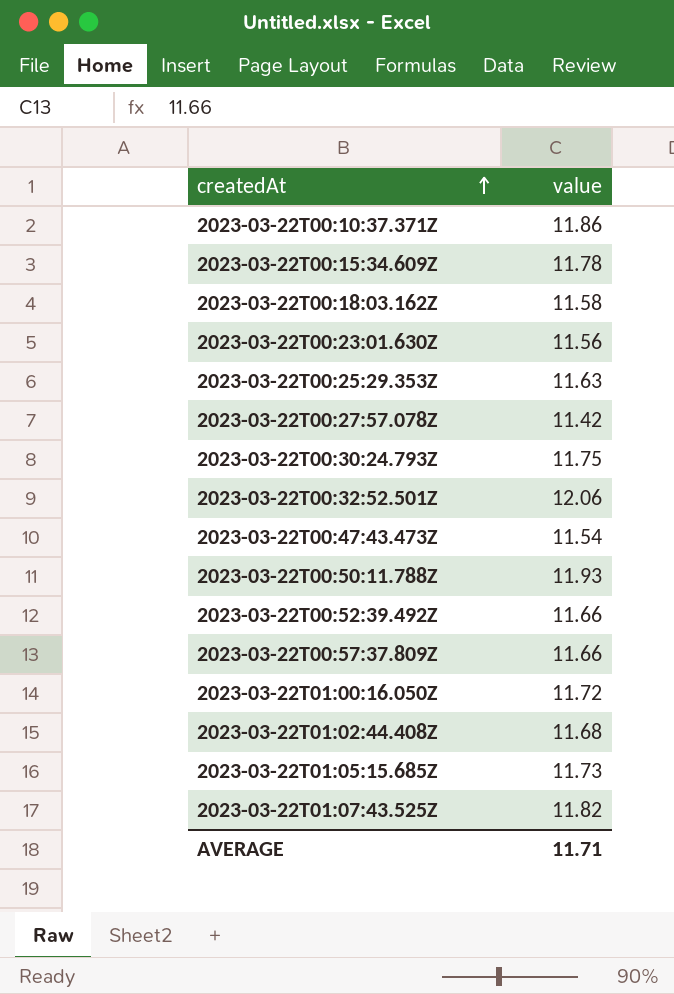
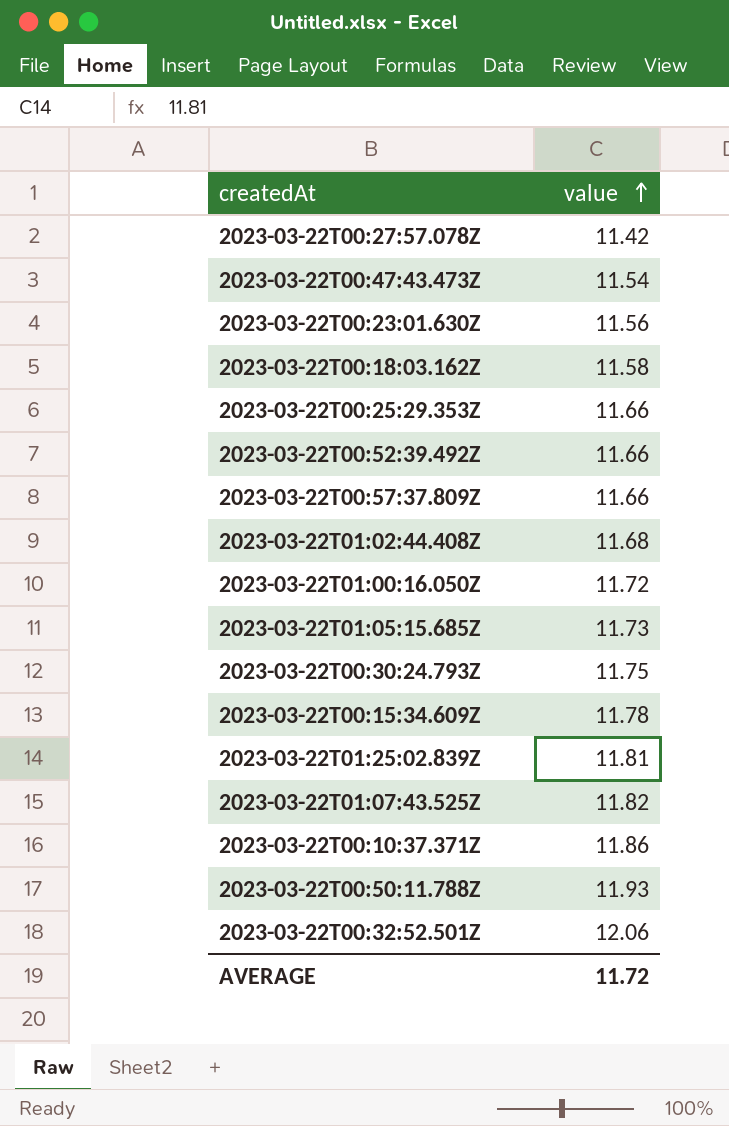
row order: createdAt ascending -> value ascending
2023-03-22T00:25:29.353Z | value: 11.63 -> 11.66
row 2023-03-22T01:25:02.839Z: none -> 11.81
AVERAGE | value: 11.71 -> 11.72

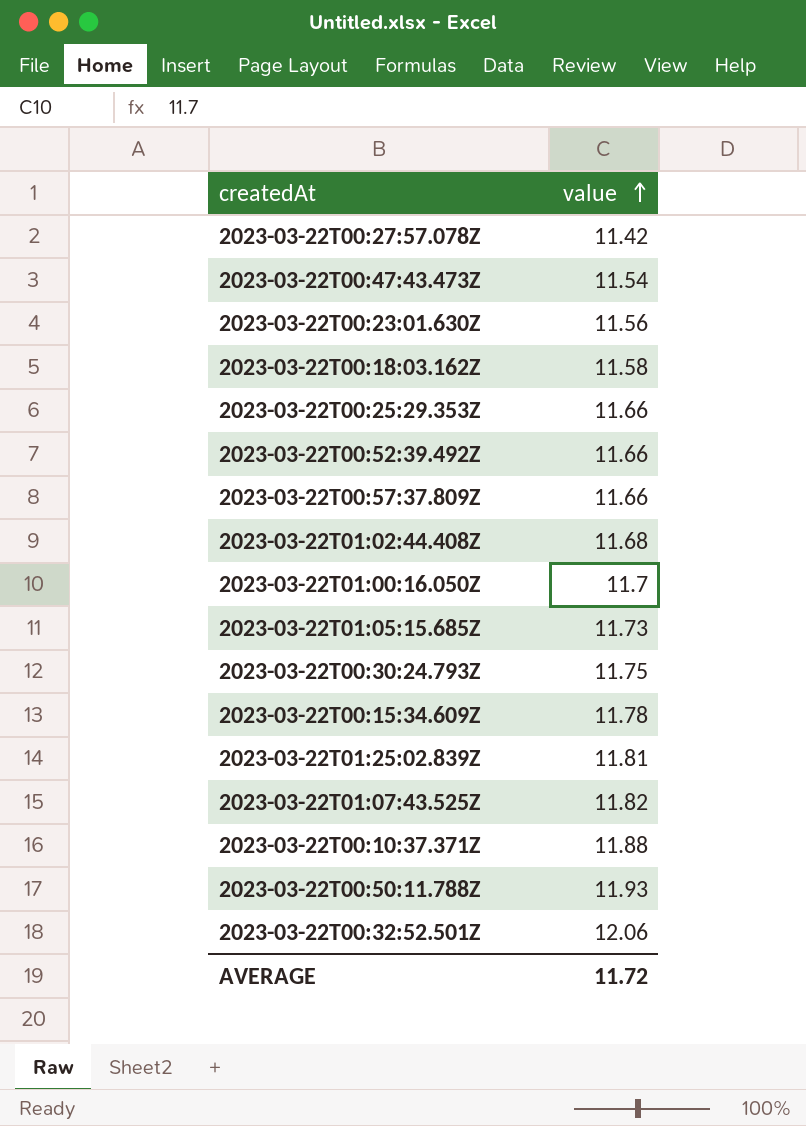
2023-03-22T01:00:16.050Z | value: 11.72 -> 11.7
2023-03-22T00:10:37.371Z | value: 11.86 -> 11.88

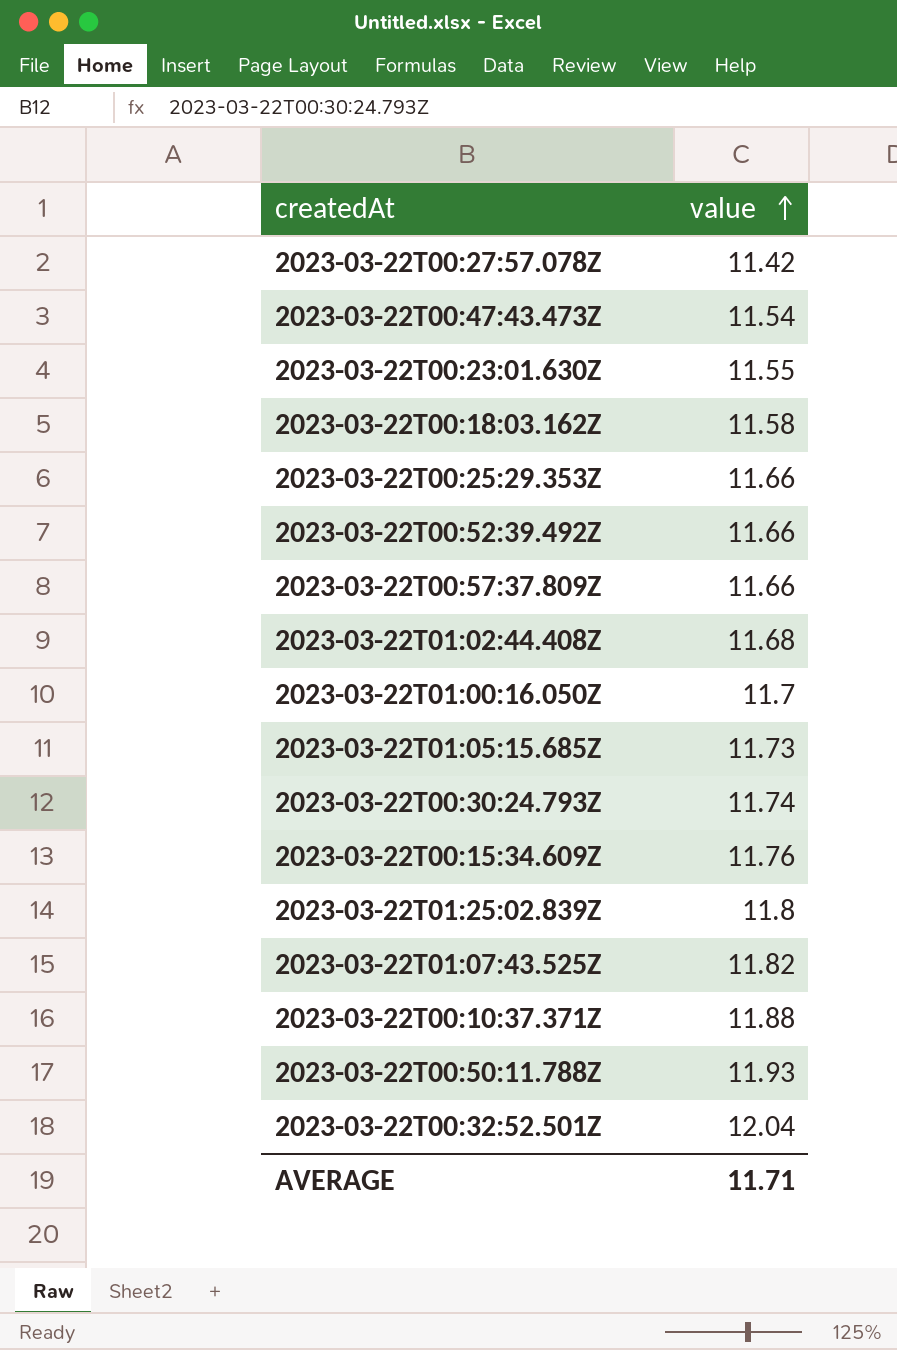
2023-03-22T00:23:01.630Z | value: 11.56 -> 11.55
2023-03-22T00:30:24.793Z | value: 11.75 -> 11.74
2023-03-22T00:15:34.609Z | value: 11.78 -> 11.76
2023-03-22T01:25:02.839Z | value: 11.81 -> 11.8
2023-03-22T00:32:52.501Z | value: 12.06 -> 12.04
AVERAGE | value: 11.72 -> 11.71

